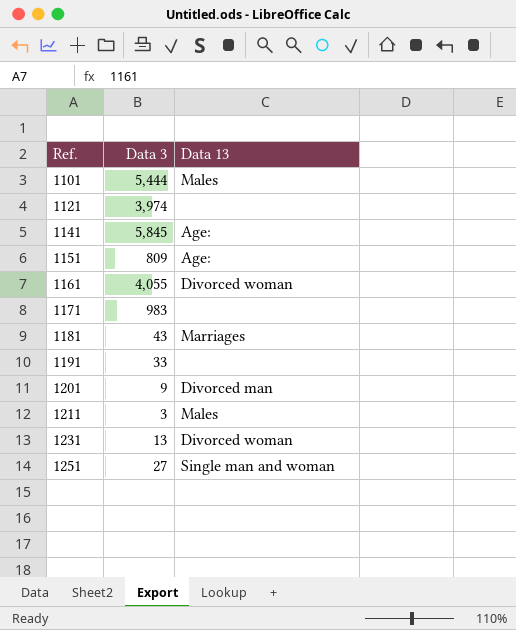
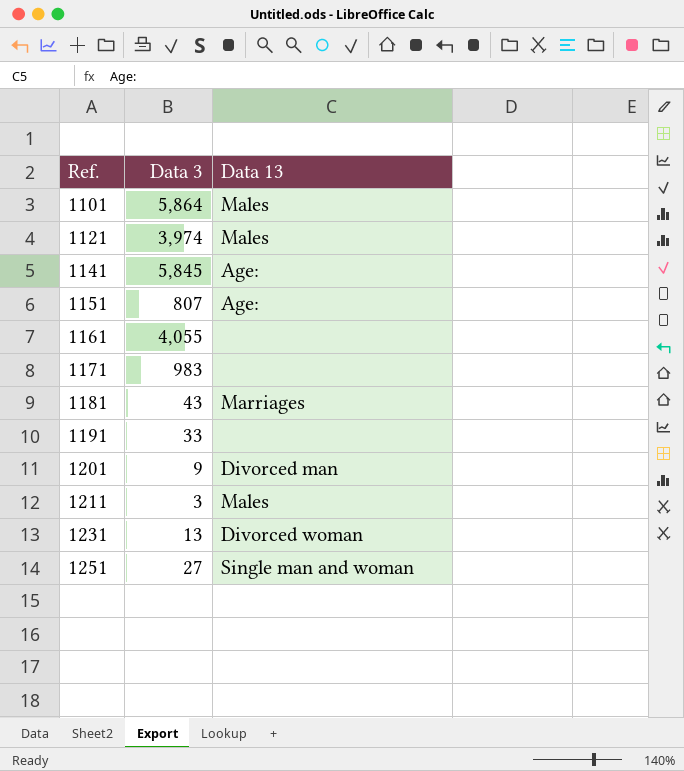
1101 | Data 3: 5,444 -> 5,864
1121 | Data 13: none -> Males
1151 | Data 3: 809 -> 807
1161 | Data 13: Divorced woman -> none

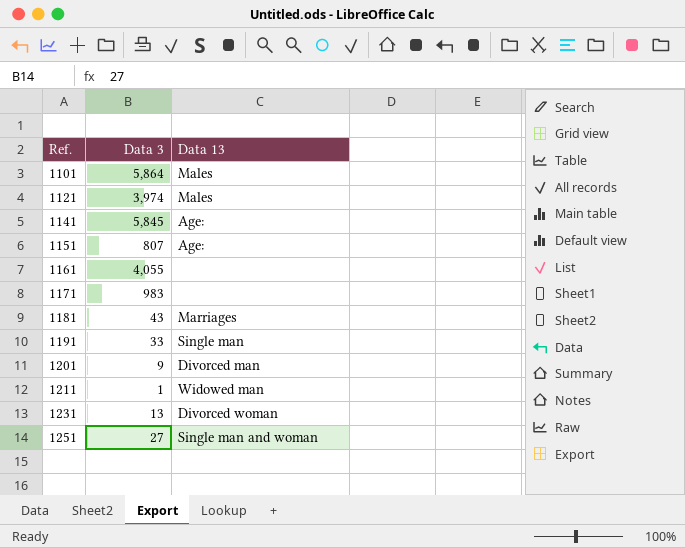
1191 | Data 13: none -> Single man
1211 | Data 3: 3 -> 1
1211 | Data 13: Males -> Widowed man

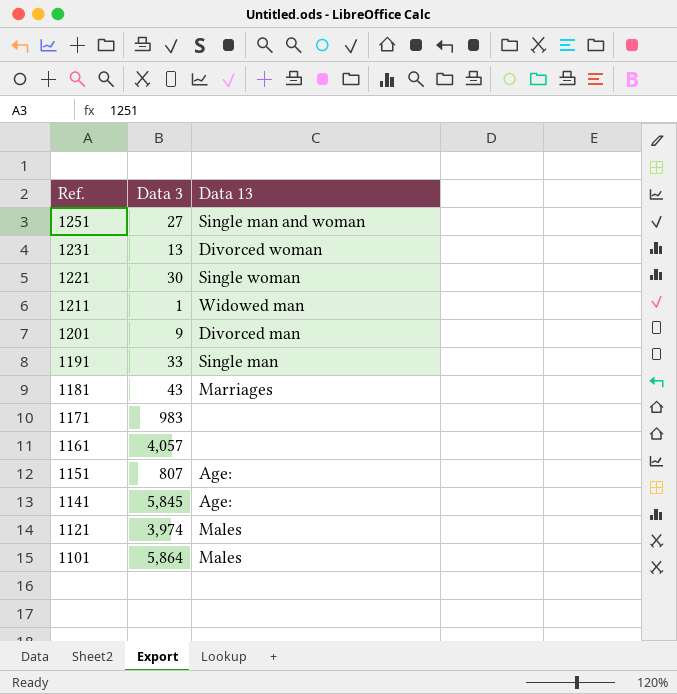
row order: Ref. ascending -> Ref. descending
row 1221: none -> 30 | Single woman
1161 | Data 3: 4,055 -> 4,057

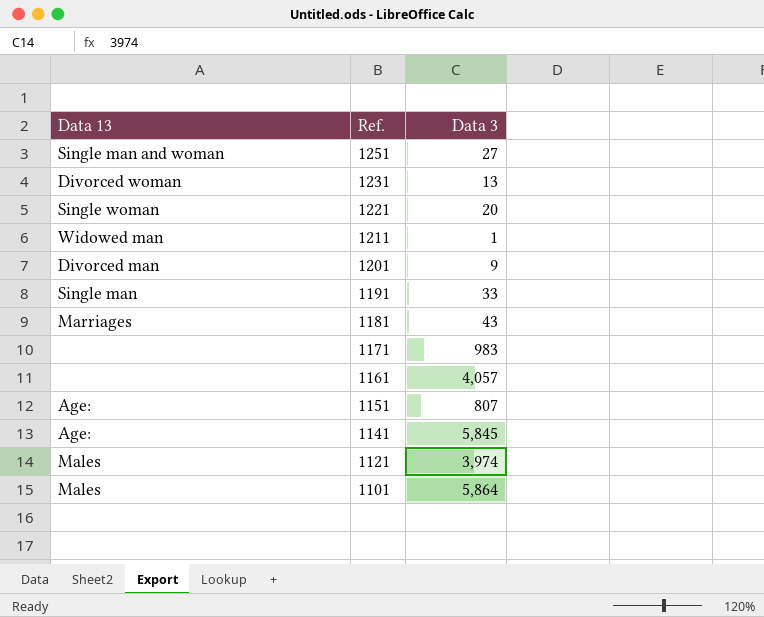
column Data 13 | position: 3 -> 1
1221 | Data 3: 30 -> 20

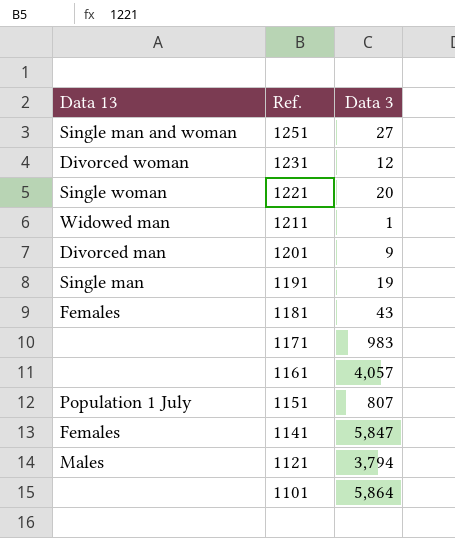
1231 | Data 3: 13 -> 12
1191 | Data 3: 33 -> 19
1181 | Data 13: Marriages -> Females
1151 | Data 13: Age: -> Population 1 July
1141 | Data 13: Age: -> Females
1141 | Data 3: 5,845 -> 5,847
1121 | Data 3: 3,974 -> 3,794
1101 | Data 13: Males -> none

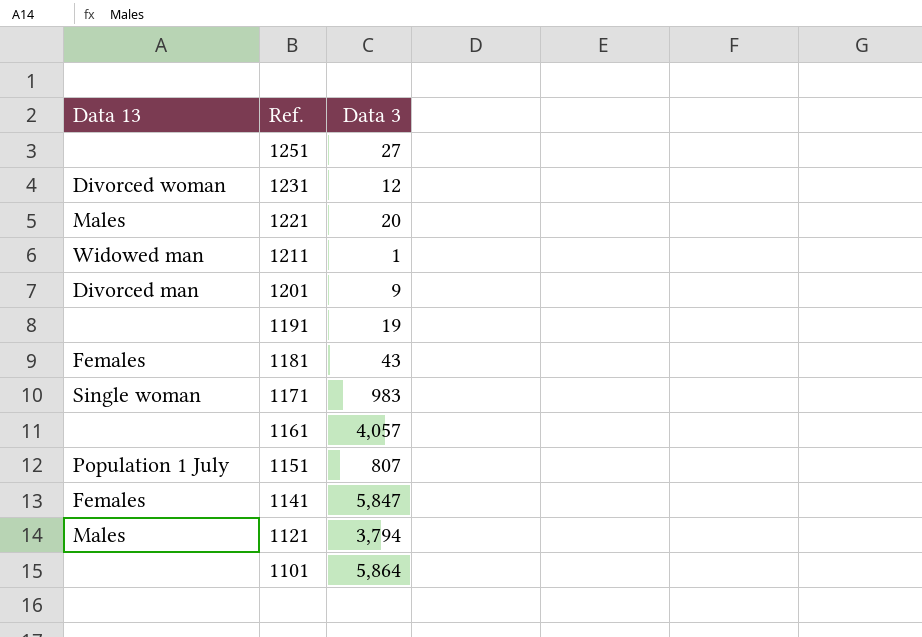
1251 | Data 13: Single man and woman -> none
1221 | Data 13: Single woman -> Males
1191 | Data 13: Single man -> none
1171 | Data 13: none -> Single woman

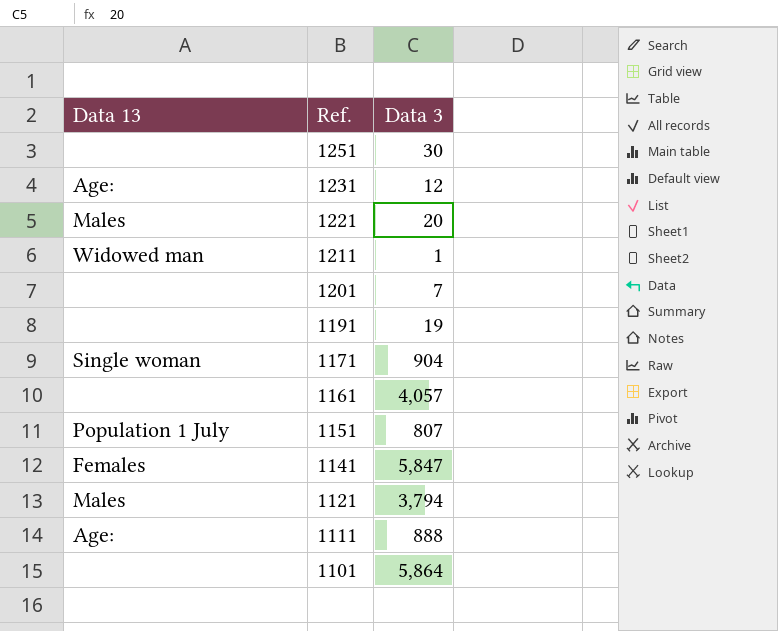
row 1181: Females | 43 -> none
1251 | Data 3: 27 -> 30
1231 | Data 13: Divorced woman -> Age:
1201 | Data 13: Divorced man -> none
1201 | Data 3: 9 -> 7
1171 | Data 3: 983 -> 904
row 1111: none -> Age: | 888

